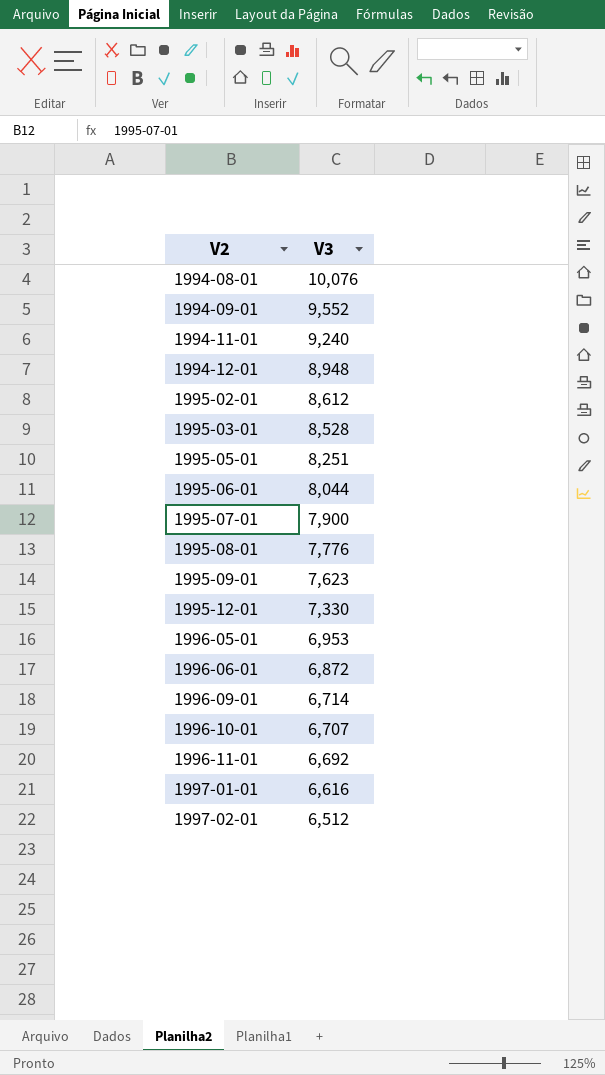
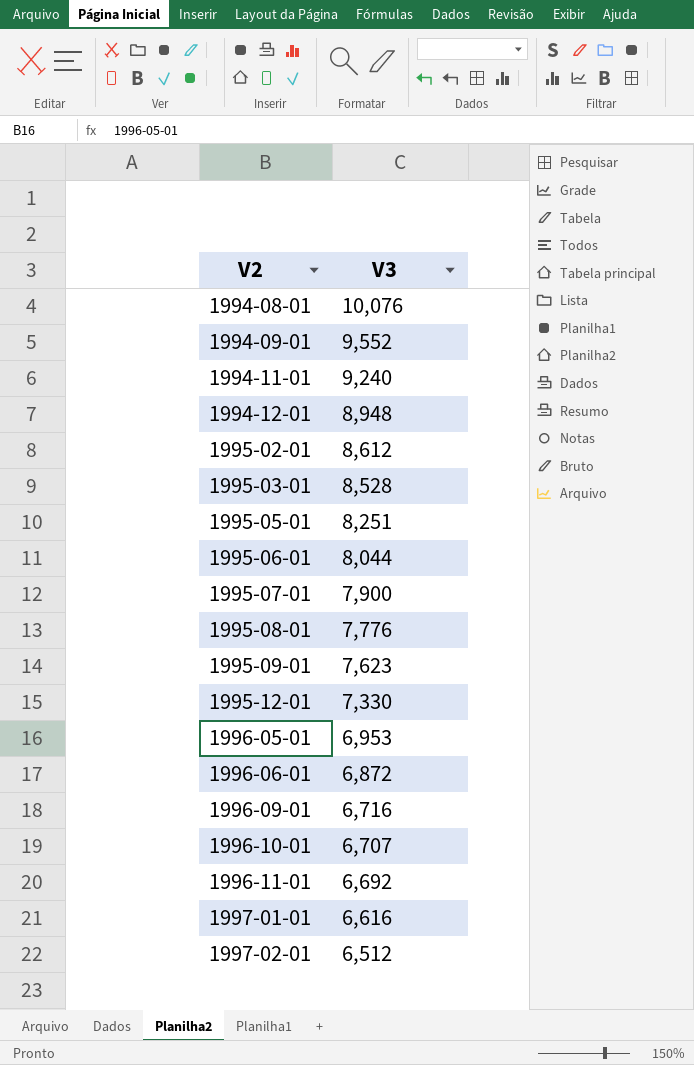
1996-09-01 | V3: 6,714 -> 6,716

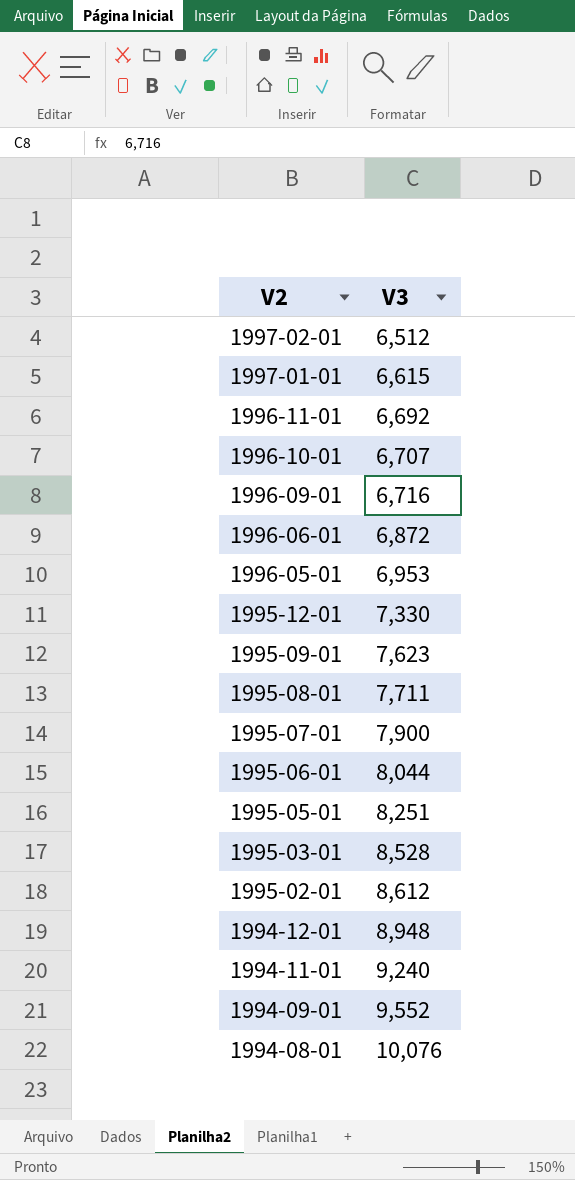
row order: V2 ascending -> V2 descending
1997-01-01 | V3: 6,616 -> 6,615
1995-08-01 | V3: 7,776 -> 7,711

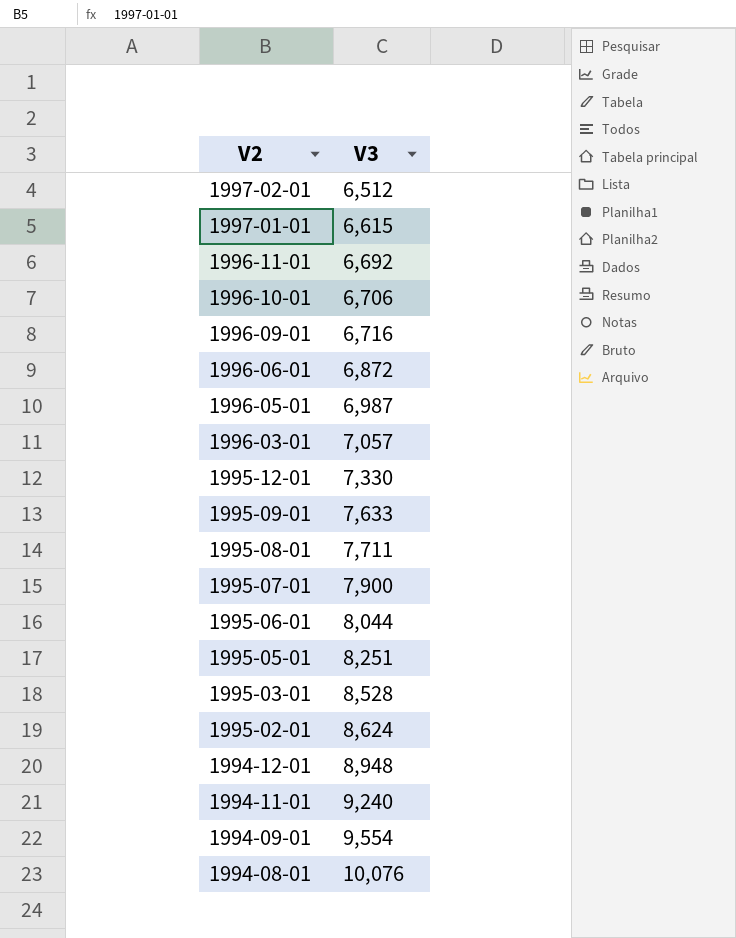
1996-10-01 | V3: 6,707 -> 6,706
1996-05-01 | V3: 6,953 -> 6,987
row 1996-03-01: none -> 7,057
1995-09-01 | V3: 7,623 -> 7,633
1995-02-01 | V3: 8,612 -> 8,624
1994-09-01 | V3: 9,552 -> 9,554

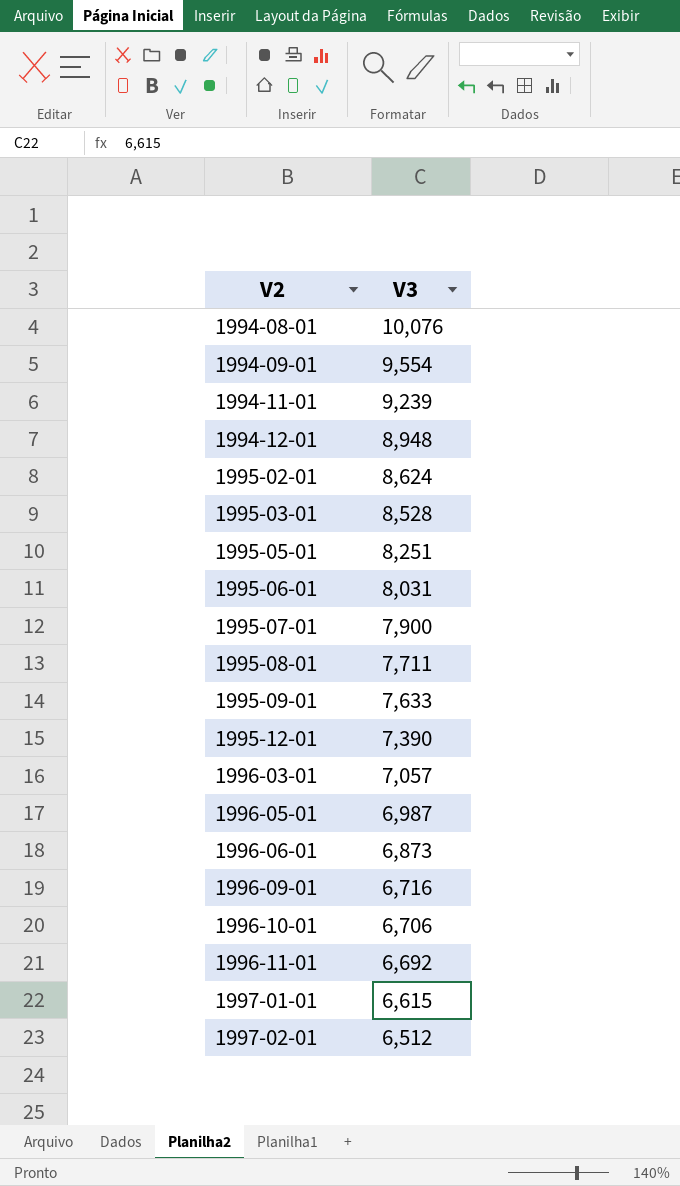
row order: V2 descending -> V2 ascending
1994-11-01 | V3: 9,240 -> 9,239
1995-06-01 | V3: 8,044 -> 8,031
1995-12-01 | V3: 7,330 -> 7,390
1996-06-01 | V3: 6,872 -> 6,873

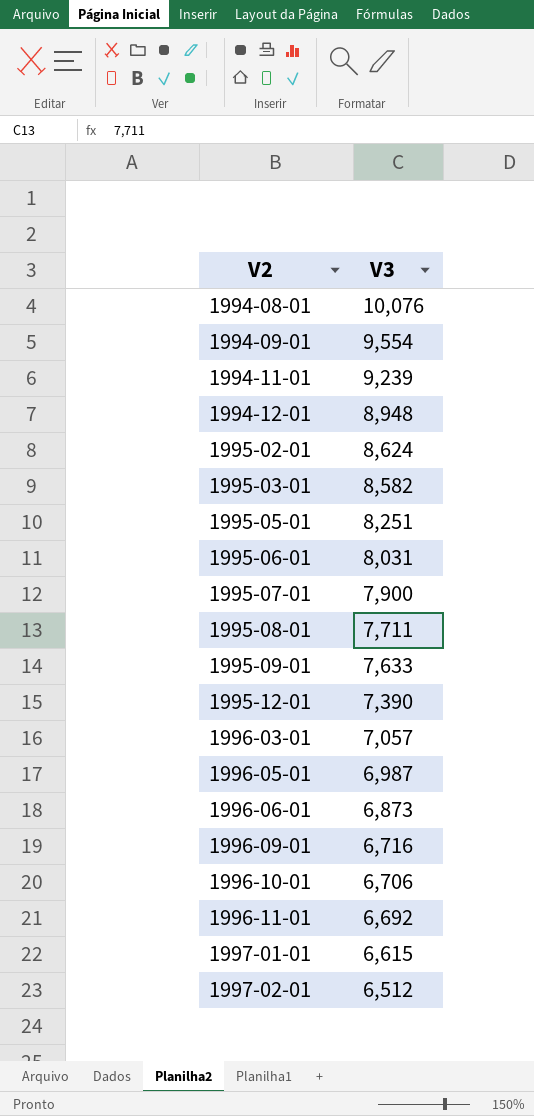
1995-03-01 | V3: 8,528 -> 8,582

